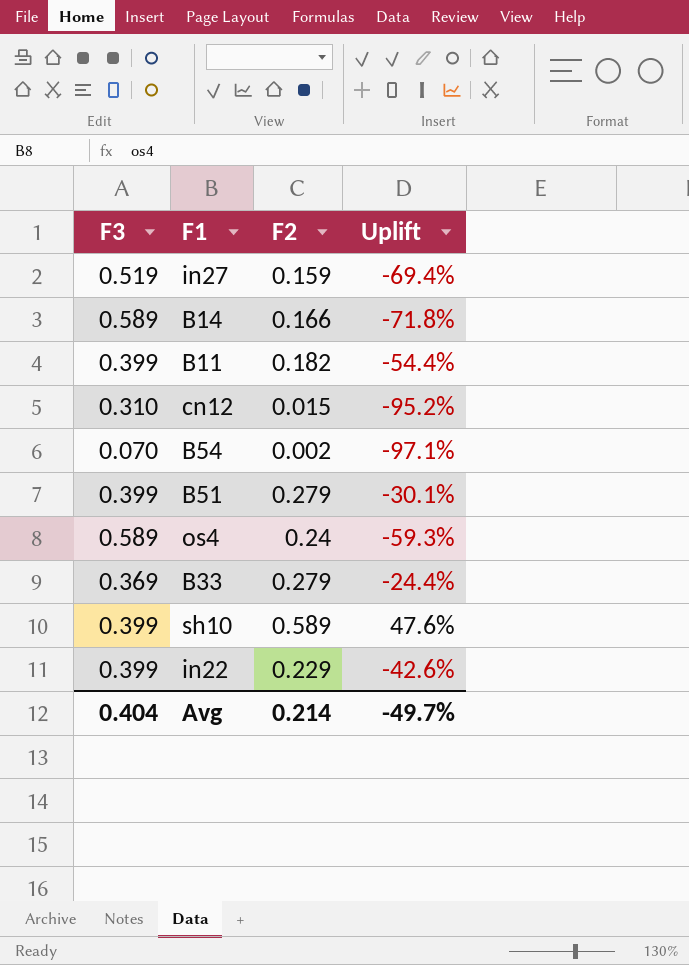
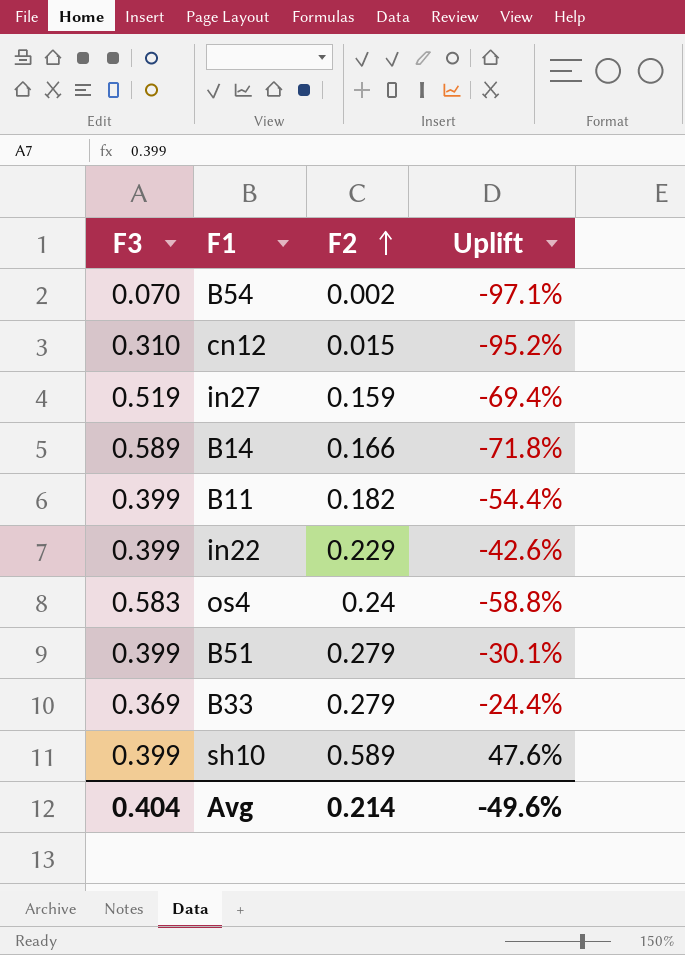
row order: none -> F2 ascending
os4 | F3: 0.589 -> 0.583
os4 | Uplift: -59.3% -> -58.8%
Avg | Uplift: -49.7% -> -49.6%

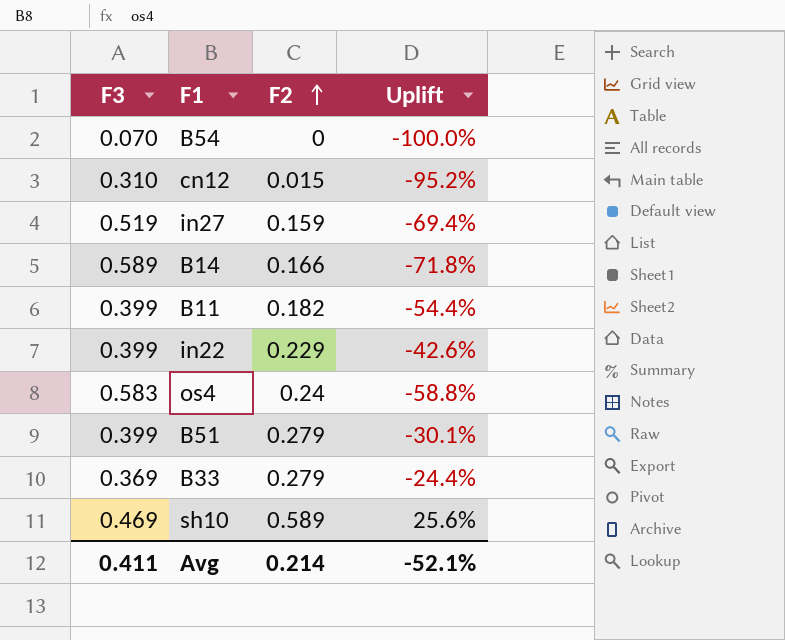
B54 | F2: 0.002 -> 0
B54 | Uplift: -97.1% -> -100.0%
sh10 | F3: 0.399 -> 0.469
sh10 | Uplift: 47.6% -> 25.6%
Avg | F3: 0.404 -> 0.411
Avg | Uplift: -49.6% -> -52.1%

